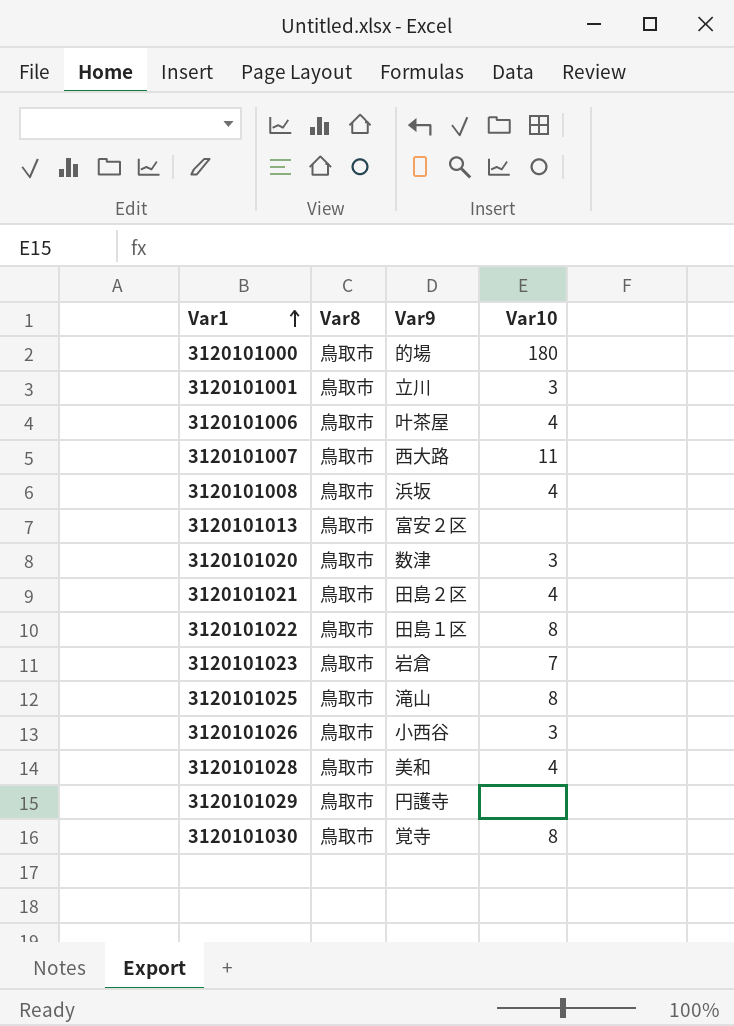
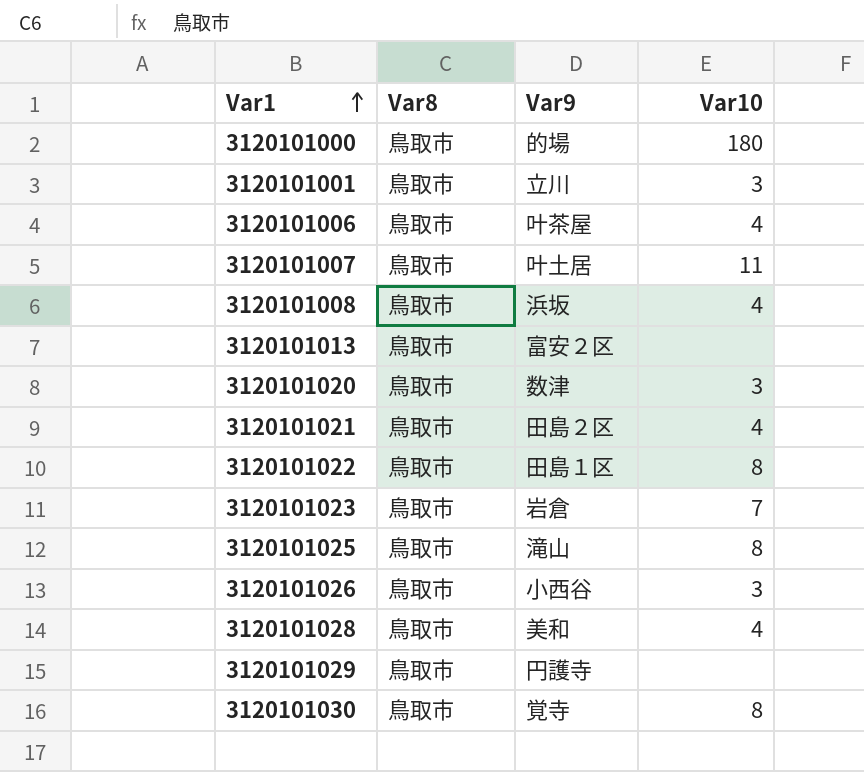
3120101007 | Var9: 西大路 -> 叶土居

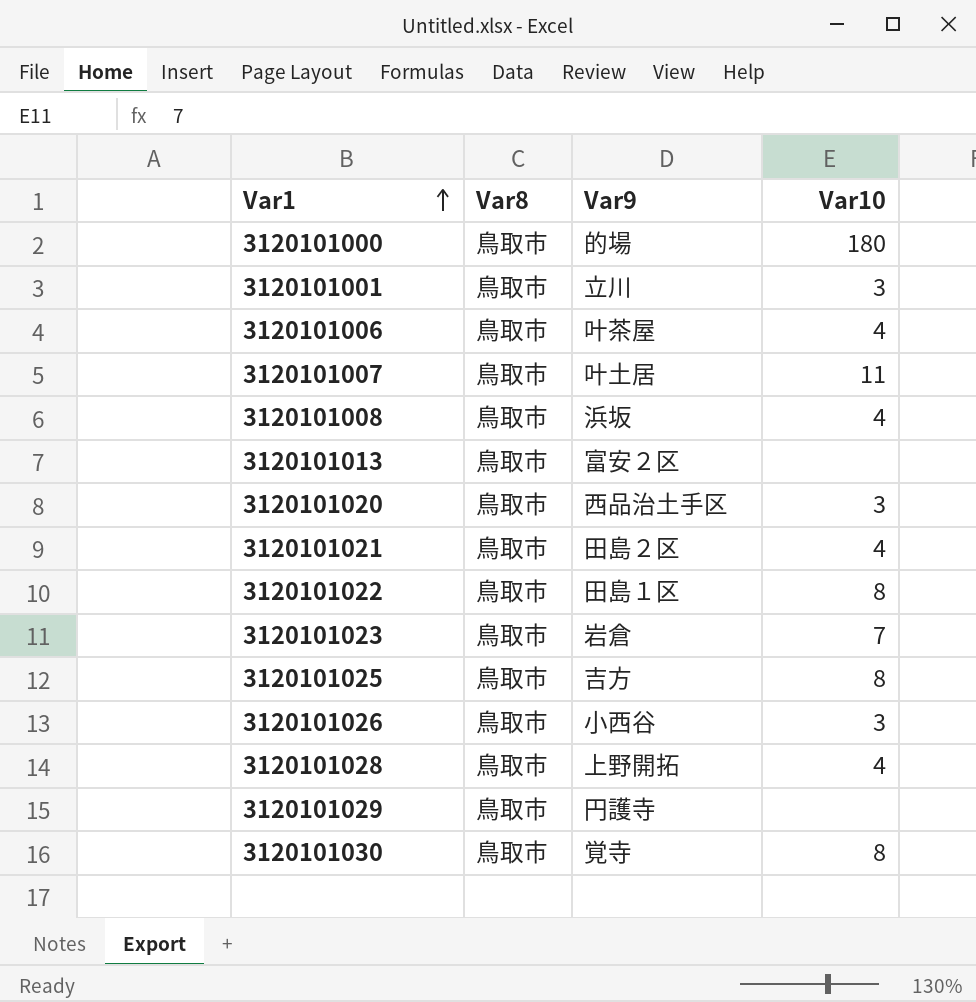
3120101020 | Var9: 数津 -> 西品治土手区
3120101025 | Var9: 滝山 -> 吉方
3120101028 | Var9: 美和 -> 上野開拓

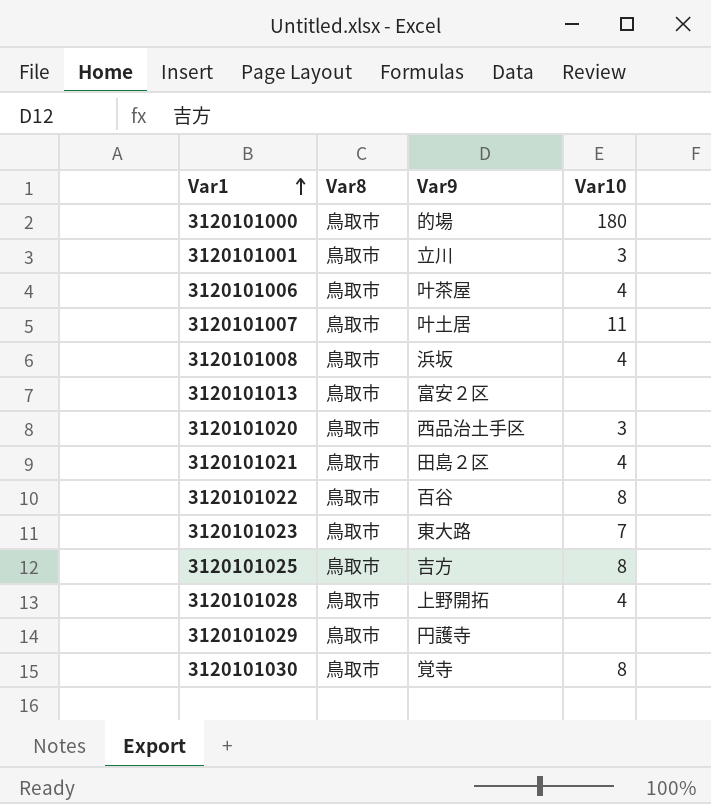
row 3120101026: 鳥取市 | 小西谷 | 3 -> none
3120101022 | Var9: 田島１区 -> 百谷
3120101023 | Var9: 岩倉 -> 東大路

